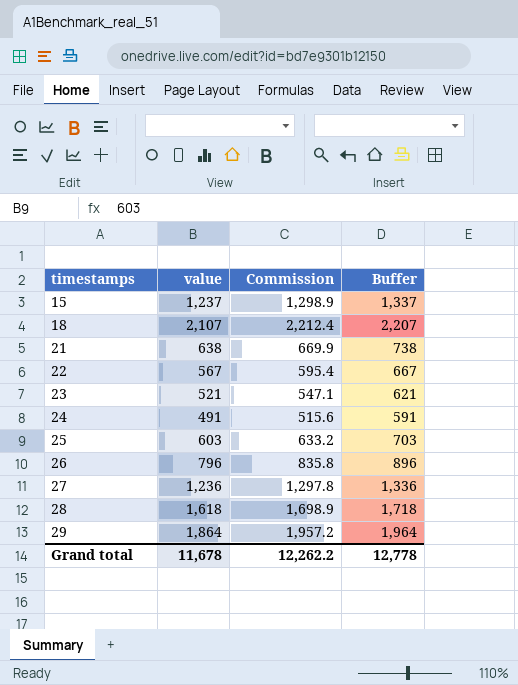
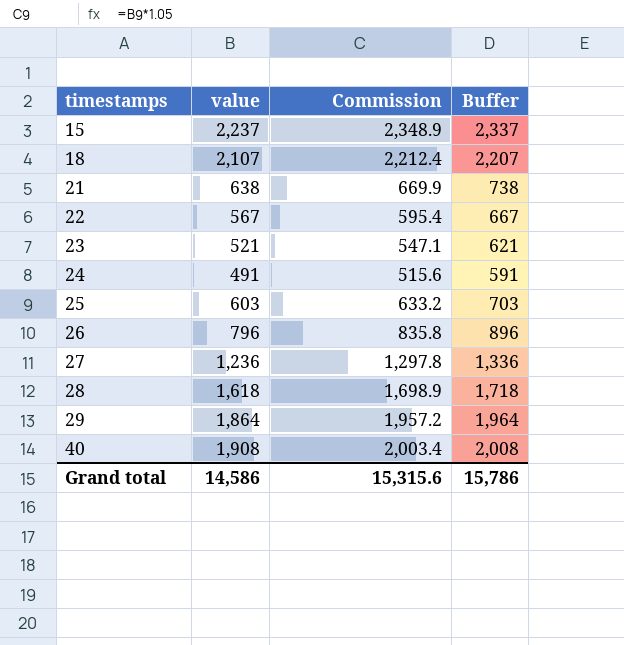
15 | value: 1,237 -> 2,237
15 | Commission: 1,298.9 -> 2,348.9
15 | Buffer: 1,337 -> 2,337
row 40: none -> 1,908 | 2,003.4 | 2,008
Grand total | value: 11,678 -> 14,586
Grand total | Commission: 12,262.2 -> 15,315.6
Grand total | Buffer: 12,778 -> 15,786

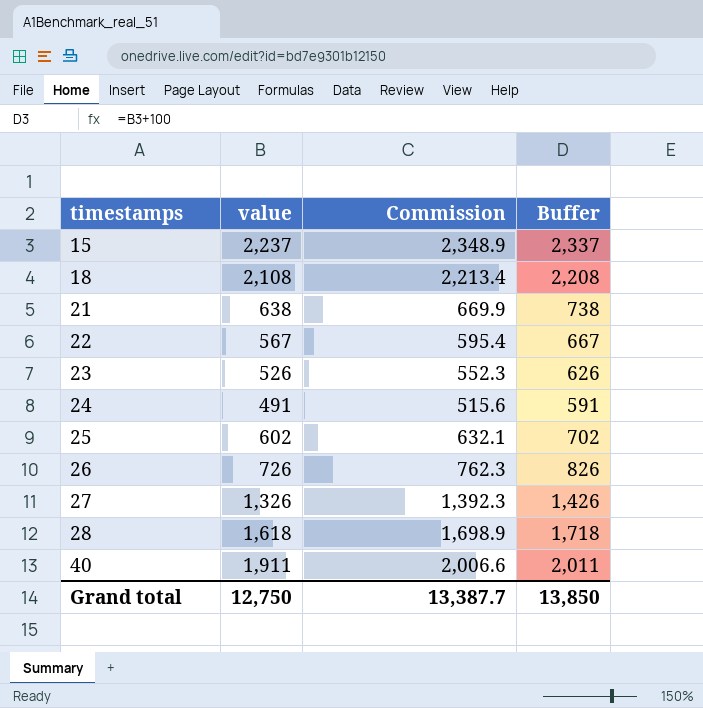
row 29: 1,864 | 1,957.2 | 1,964 -> none
18 | value: 2,107 -> 2,108
18 | Commission: 2,212.4 -> 2,213.4
18 | Buffer: 2,207 -> 2,208
23 | value: 521 -> 526
23 | Commission: 547.1 -> 552.3
23 | Buffer: 621 -> 626
25 | value: 603 -> 602
25 | Commission: 633.2 -> 632.1
25 | Buffer: 703 -> 702
26 | value: 796 -> 726
26 | Commission: 835.8 -> 762.3
26 | Buffer: 896 -> 826
27 | value: 1,236 -> 1,326
27 | Commission: 1,297.8 -> 1,392.3
27 | Buffer: 1,336 -> 1,426
40 | value: 1,908 -> 1,911
40 | Commission: 2,003.4 -> 2,006.6
40 | Buffer: 2,008 -> 2,011
Grand total | value: 14,586 -> 12,750
Grand total | Commission: 15,315.6 -> 13,387.7
Grand total | Buffer: 15,786 -> 13,850

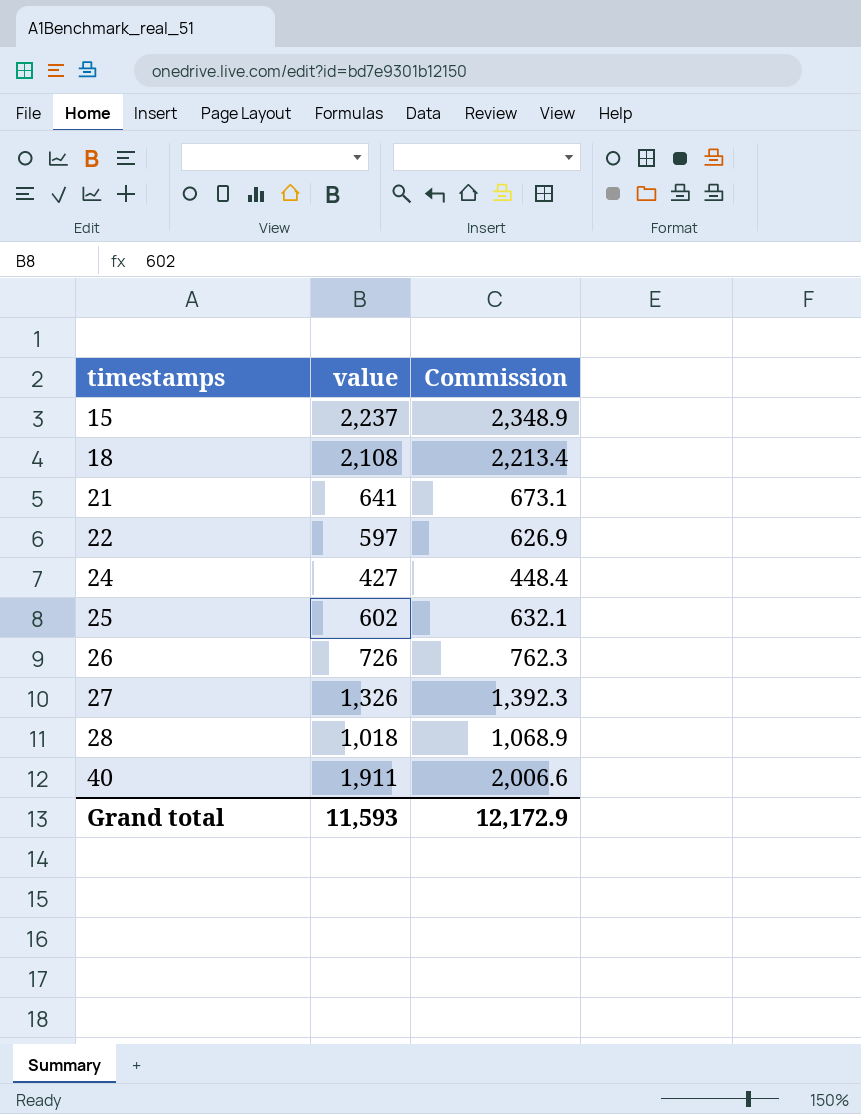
column Buffer | formula: [value] + 100 -> none
row 23: 526 | 552.3 | 626 -> none
21 | value: 638 -> 641
21 | Commission: 669.9 -> 673.1
22 | value: 567 -> 597
22 | Commission: 595.4 -> 626.9
24 | value: 491 -> 427
24 | Commission: 515.6 -> 448.4
28 | value: 1,618 -> 1,018
28 | Commission: 1,698.9 -> 1,068.9
Grand total | value: 12,750 -> 11,593
Grand total | Commission: 13,387.7 -> 12,172.9

